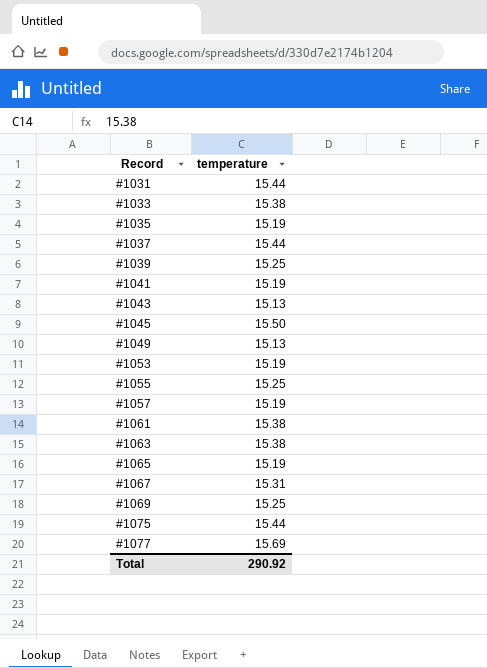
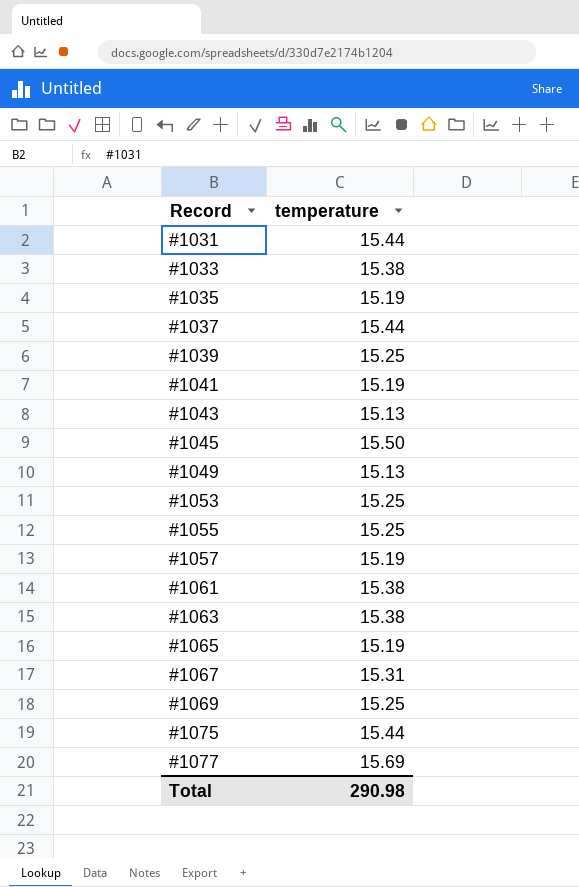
#1053 | temperature: 15.19 -> 15.25
Total | temperature: 290.92 -> 290.98

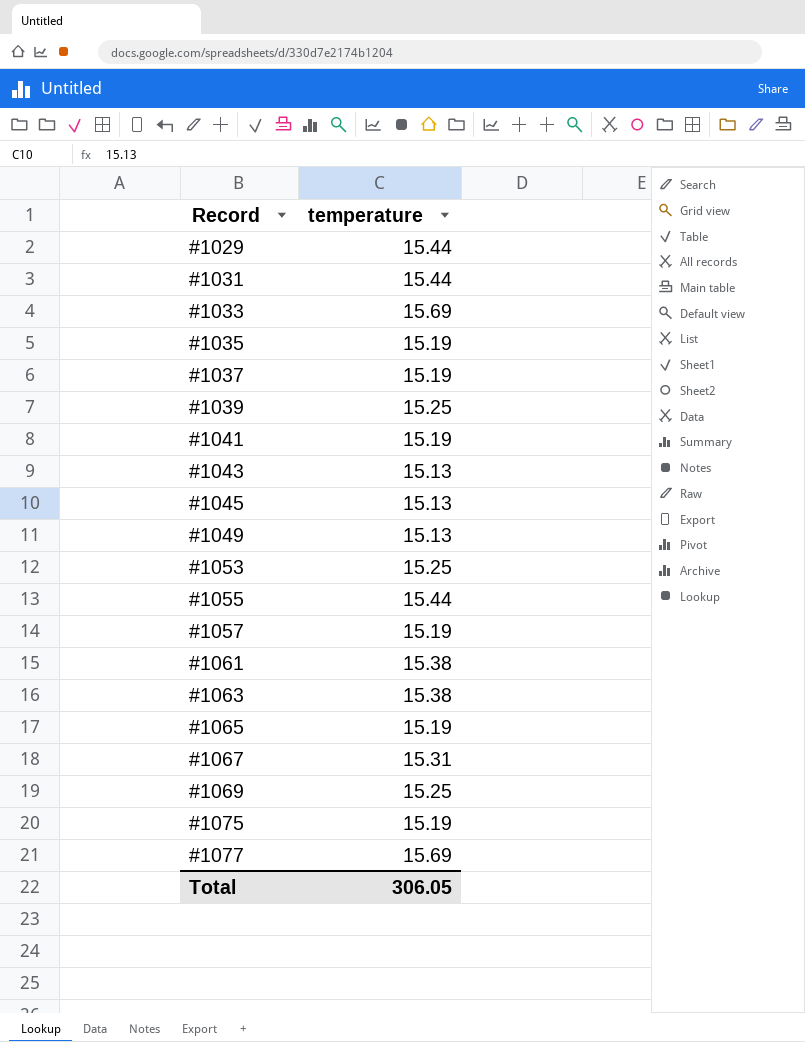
row #1029: none -> 15.44
#1033 | temperature: 15.38 -> 15.69
#1037 | temperature: 15.44 -> 15.19
#1045 | temperature: 15.50 -> 15.13
#1055 | temperature: 15.25 -> 15.44
#1075 | temperature: 15.44 -> 15.19
Total | temperature: 290.98 -> 306.05

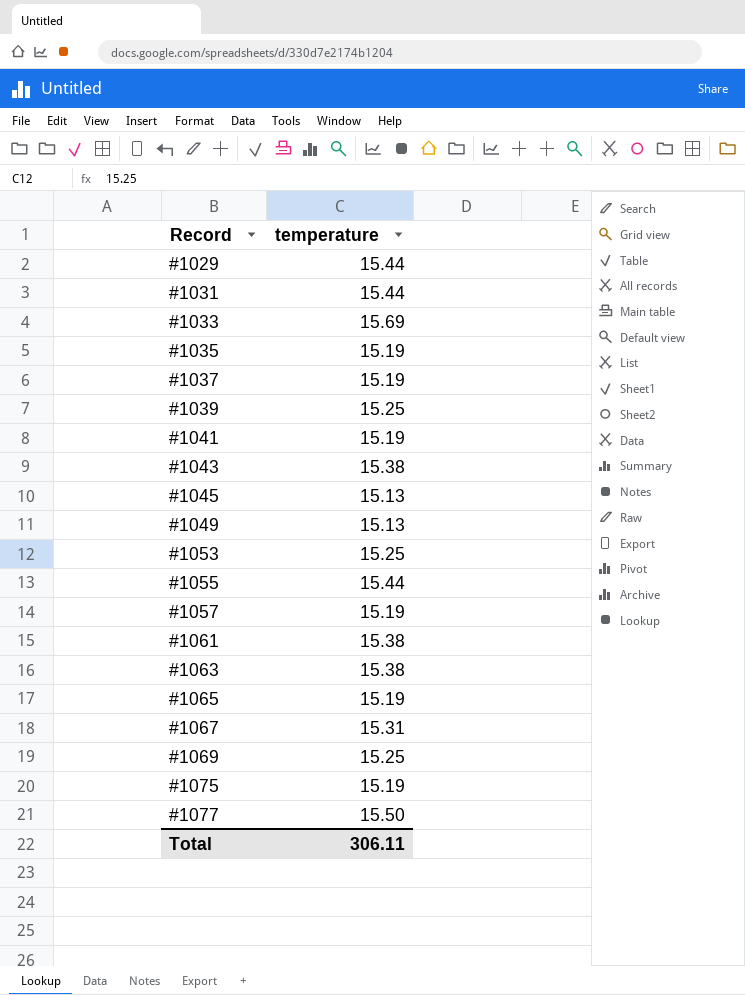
#1043 | temperature: 15.13 -> 15.38
#1077 | temperature: 15.69 -> 15.50
Total | temperature: 306.05 -> 306.11

